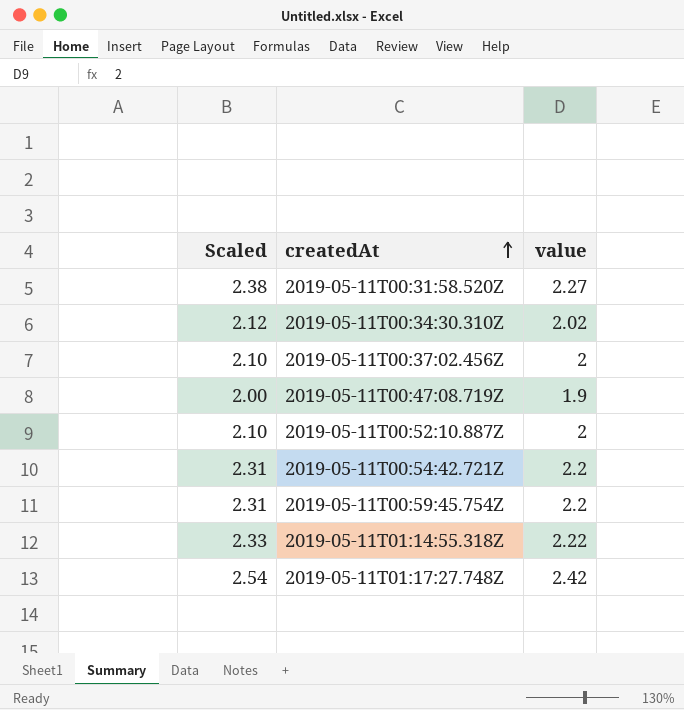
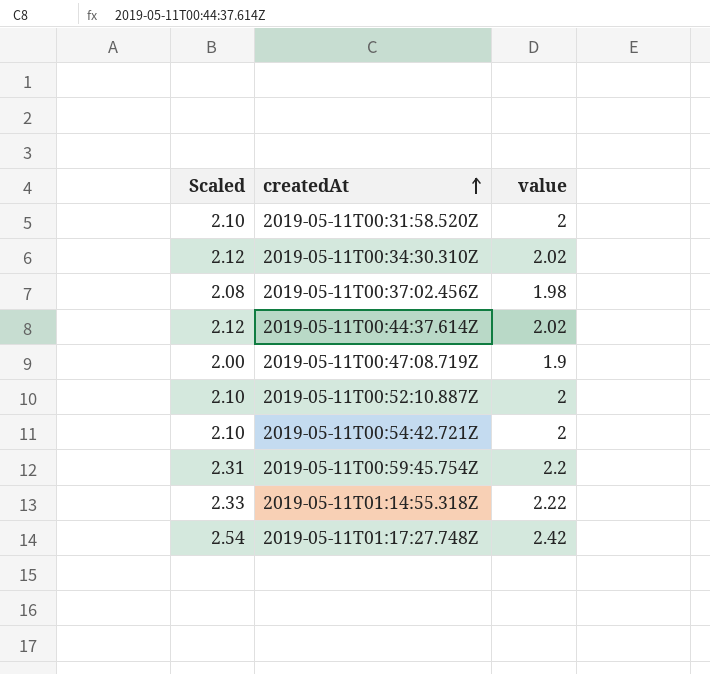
2019-05-11T00:31:58.520Z | Scaled: 2.38 -> 2.10
2019-05-11T00:31:58.520Z | value: 2.27 -> 2
2019-05-11T00:37:02.456Z | Scaled: 2.10 -> 2.08
2019-05-11T00:37:02.456Z | value: 2 -> 1.98
row 2019-05-11T00:44:37.614Z: none -> 2.12 | 2.02
2019-05-11T00:54:42.721Z | Scaled: 2.31 -> 2.10
2019-05-11T00:54:42.721Z | value: 2.2 -> 2

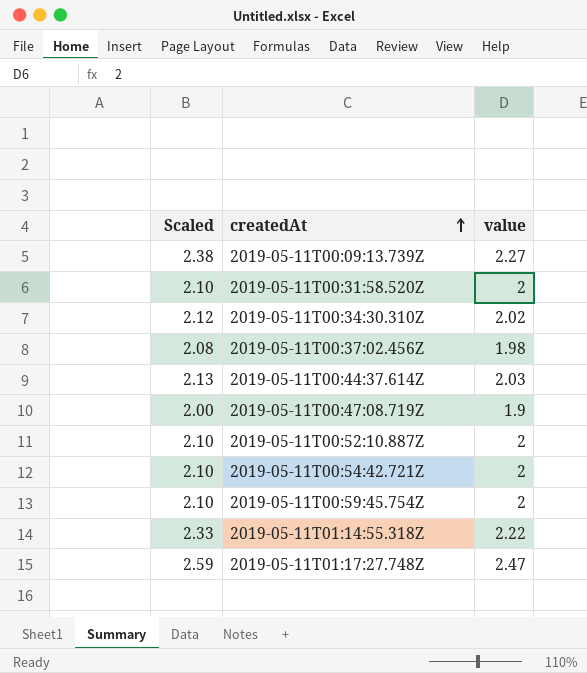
row 2019-05-11T00:09:13.739Z: none -> 2.38 | 2.27
2019-05-11T00:44:37.614Z | Scaled: 2.12 -> 2.13
2019-05-11T00:44:37.614Z | value: 2.02 -> 2.03
2019-05-11T00:59:45.754Z | Scaled: 2.31 -> 2.10
2019-05-11T00:59:45.754Z | value: 2.2 -> 2
2019-05-11T01:17:27.748Z | Scaled: 2.54 -> 2.59
2019-05-11T01:17:27.748Z | value: 2.42 -> 2.47

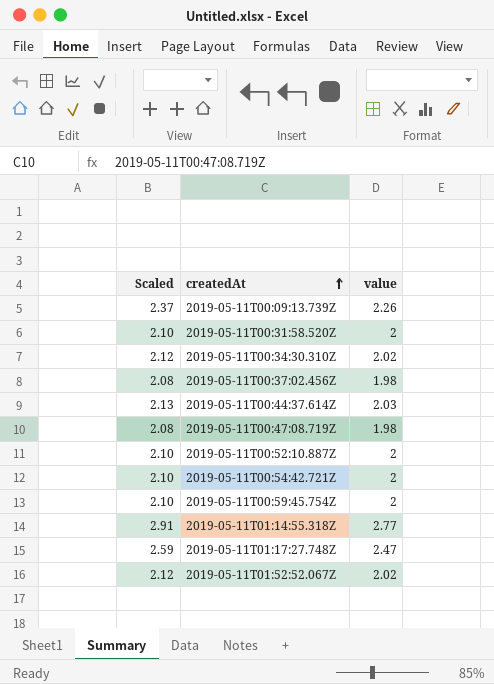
2019-05-11T00:09:13.739Z | Scaled: 2.38 -> 2.37
2019-05-11T00:09:13.739Z | value: 2.27 -> 2.26
2019-05-11T00:47:08.719Z | Scaled: 2.00 -> 2.08
2019-05-11T00:47:08.719Z | value: 1.9 -> 1.98
2019-05-11T01:14:55.318Z | Scaled: 2.33 -> 2.91
2019-05-11T01:14:55.318Z | value: 2.22 -> 2.77
row 2019-05-11T01:52:52.067Z: none -> 2.12 | 2.02

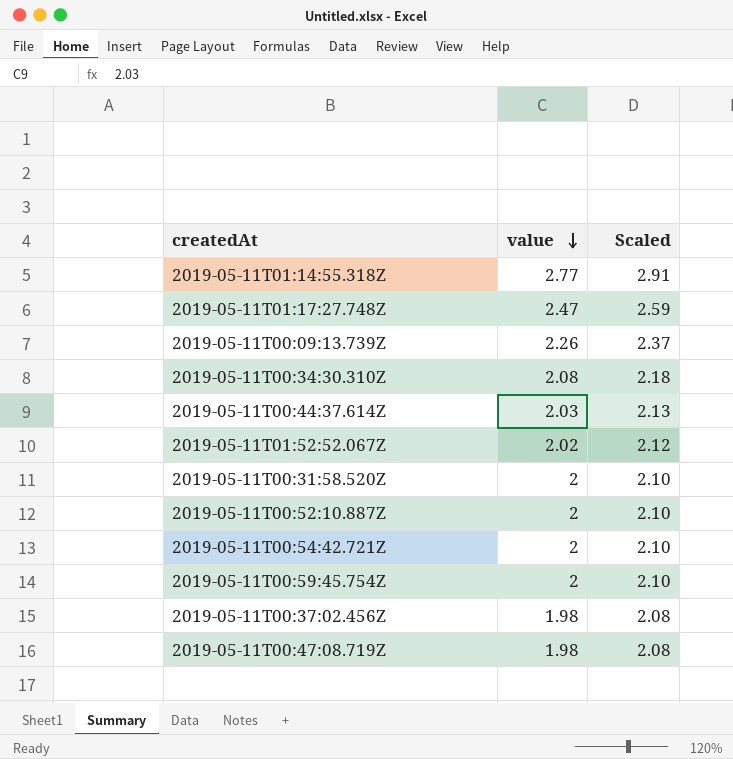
row order: createdAt ascending -> value descending
column Scaled | position: 1 -> 3
2019-05-11T00:34:30.310Z | value: 2.02 -> 2.08
2019-05-11T00:34:30.310Z | Scaled: 2.12 -> 2.18

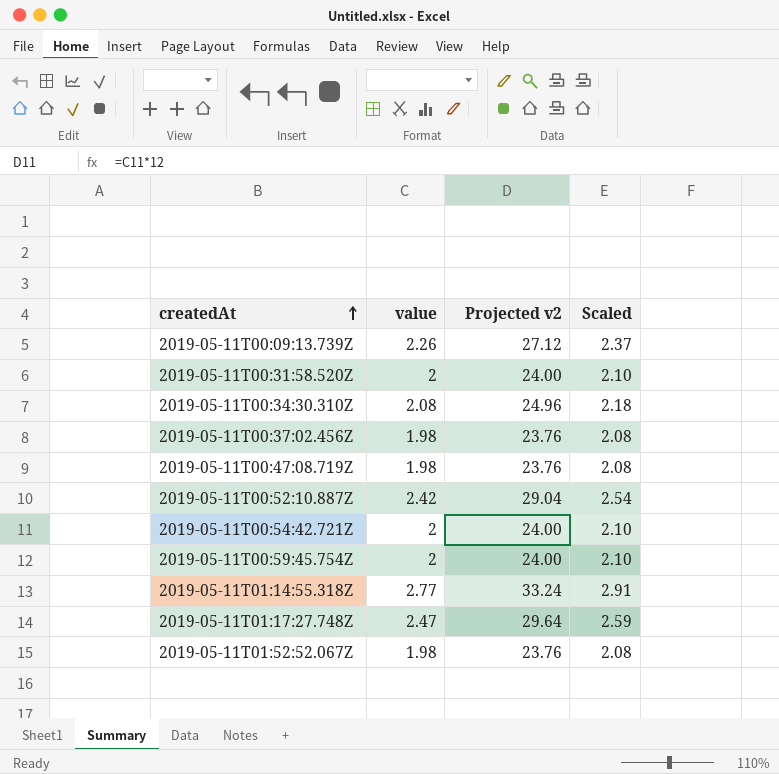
row order: value descending -> createdAt ascending
column Projected v2 | formula: none -> [value] * 12
row 2019-05-11T00:44:37.614Z: 2.03 | 2.13 -> none
2019-05-11T00:52:10.887Z | value: 2 -> 2.42
2019-05-11T00:52:10.887Z | Scaled: 2.10 -> 2.54
2019-05-11T01:52:52.067Z | value: 2.02 -> 1.98
2019-05-11T01:52:52.067Z | Scaled: 2.12 -> 2.08

